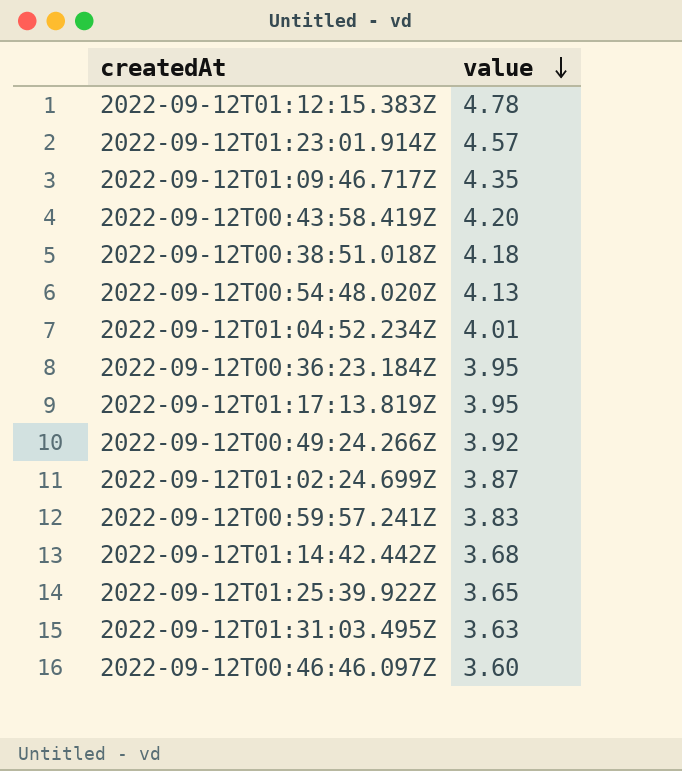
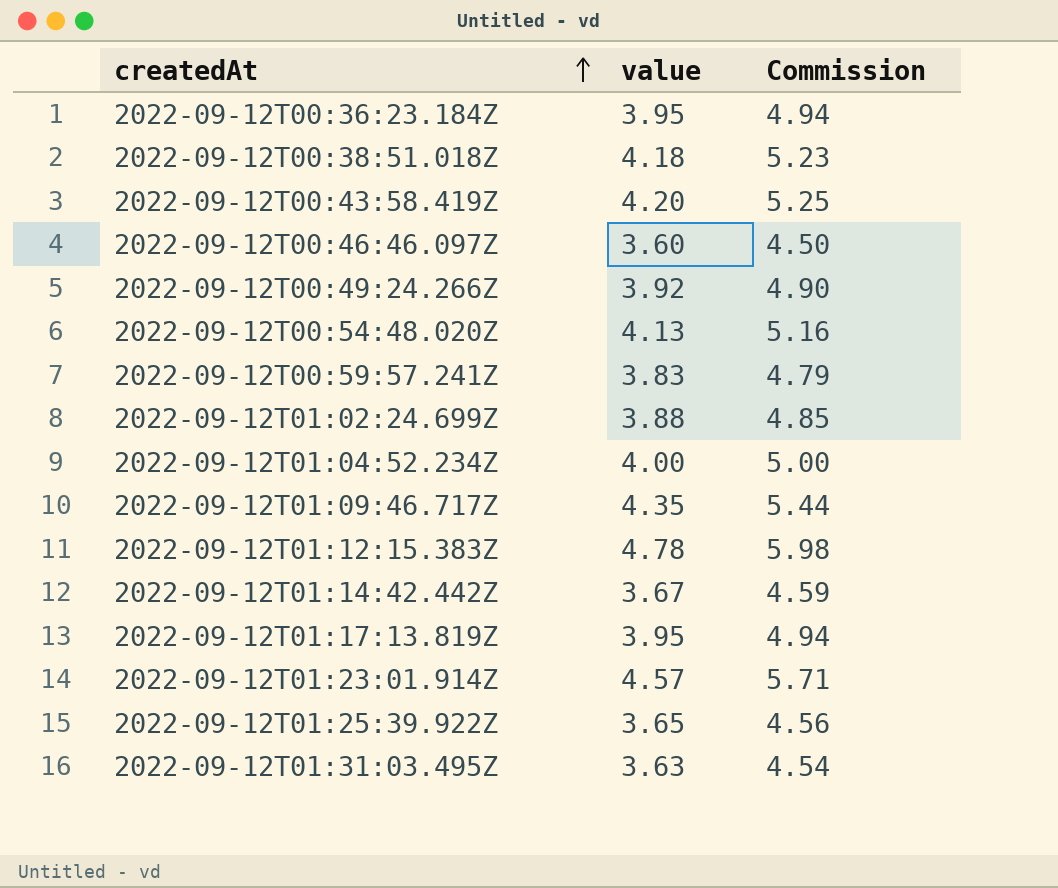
row order: value descending -> createdAt ascending
column Commission | formula: none -> [value] * 1.25
2022-09-12T01:02:24.699Z | value: 3.87 -> 3.88
2022-09-12T01:04:52.234Z | value: 4.01 -> 4.00
2022-09-12T01:14:42.442Z | value: 3.68 -> 3.67

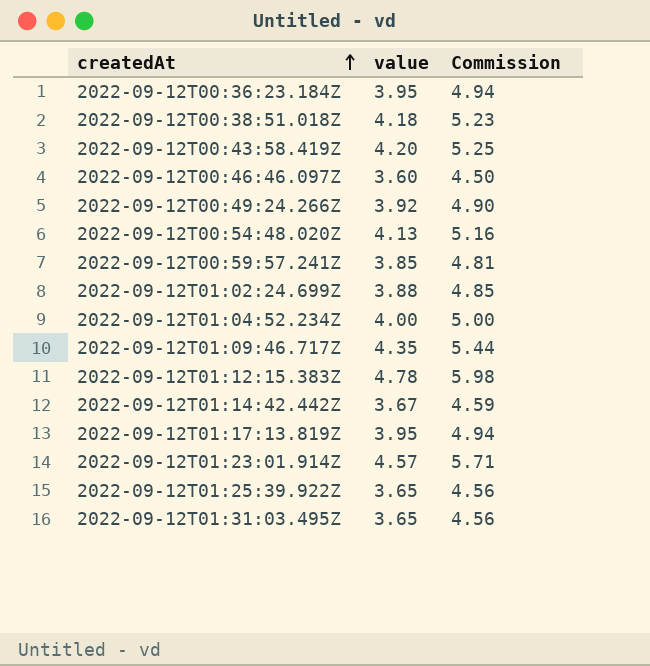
2022-09-12T00:59:57.241Z | value: 3.83 -> 3.85
2022-09-12T00:59:57.241Z | Commission: 4.79 -> 4.81
2022-09-12T01:31:03.495Z | value: 3.63 -> 3.65
2022-09-12T01:31:03.495Z | Commission: 4.54 -> 4.56

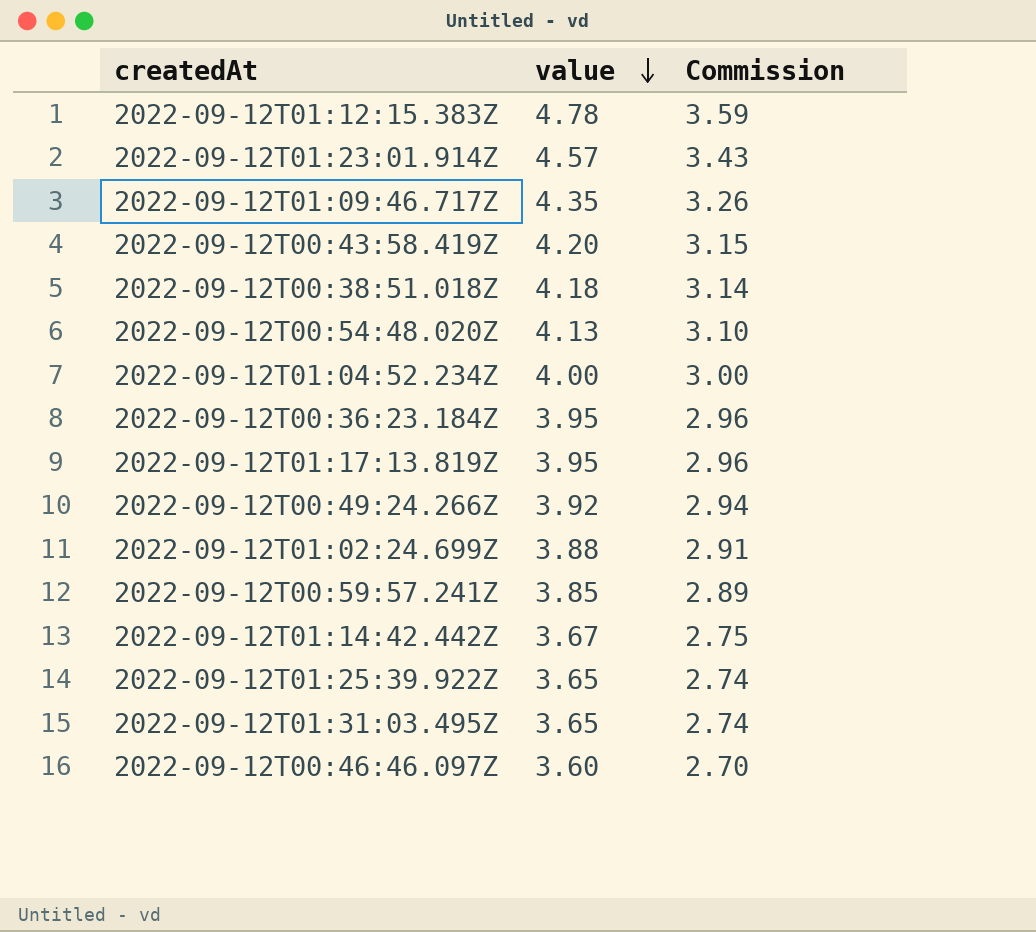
row order: createdAt ascending -> value descending
column Commission | formula: [value] * 1.25 -> [value] * 0.75

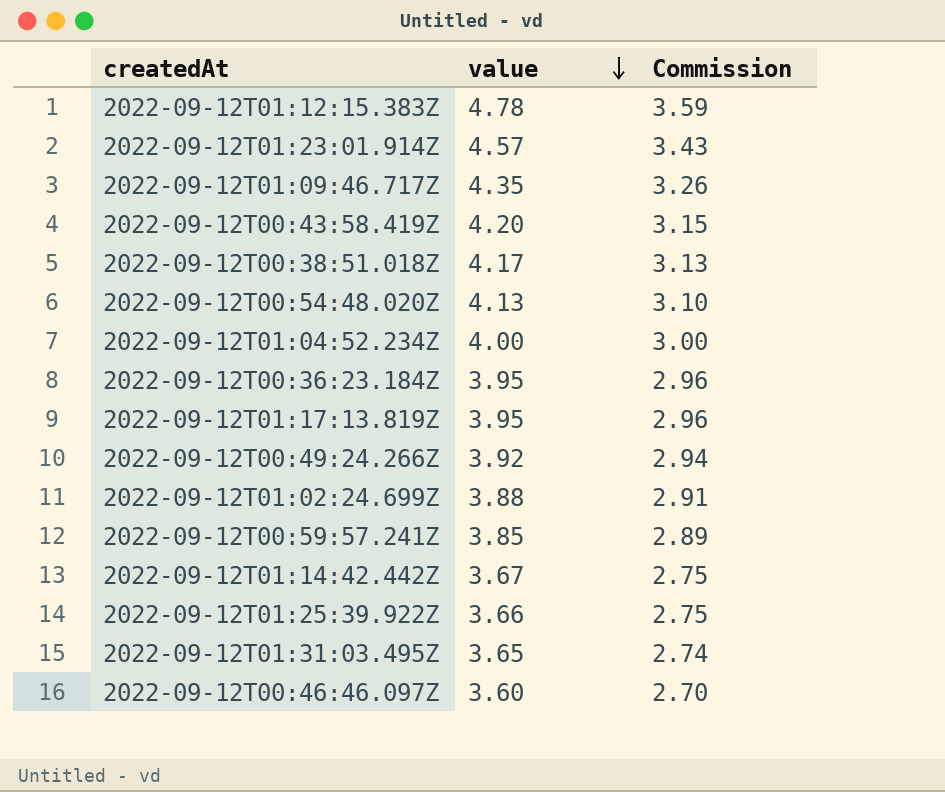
2022-09-12T00:38:51.018Z | value: 4.18 -> 4.17
2022-09-12T00:38:51.018Z | Commission: 3.14 -> 3.13
2022-09-12T01:25:39.922Z | value: 3.65 -> 3.66
2022-09-12T01:25:39.922Z | Commission: 2.74 -> 2.75

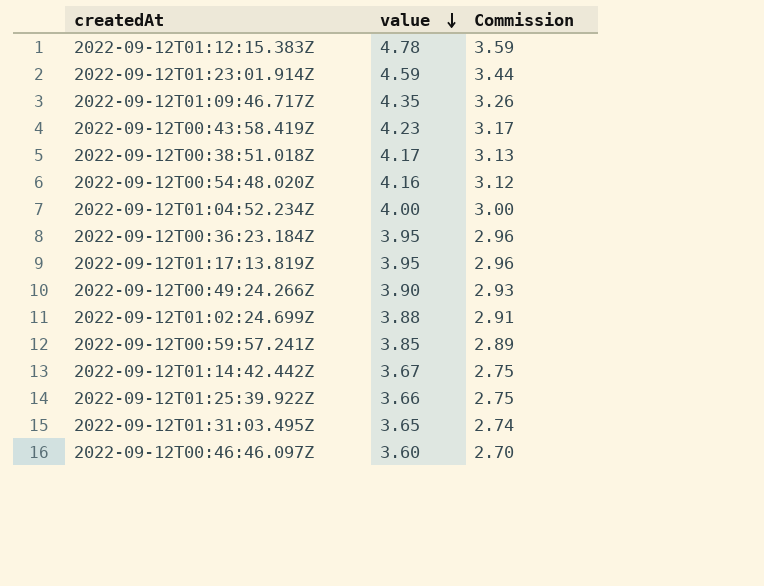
2022-09-12T01:23:01.914Z | value: 4.57 -> 4.59
2022-09-12T01:23:01.914Z | Commission: 3.43 -> 3.44
2022-09-12T00:43:58.419Z | value: 4.20 -> 4.23
2022-09-12T00:43:58.419Z | Commission: 3.15 -> 3.17
2022-09-12T00:54:48.020Z | value: 4.13 -> 4.16
2022-09-12T00:54:48.020Z | Commission: 3.10 -> 3.12
2022-09-12T00:49:24.266Z | value: 3.92 -> 3.90
2022-09-12T00:49:24.266Z | Commission: 2.94 -> 2.93

